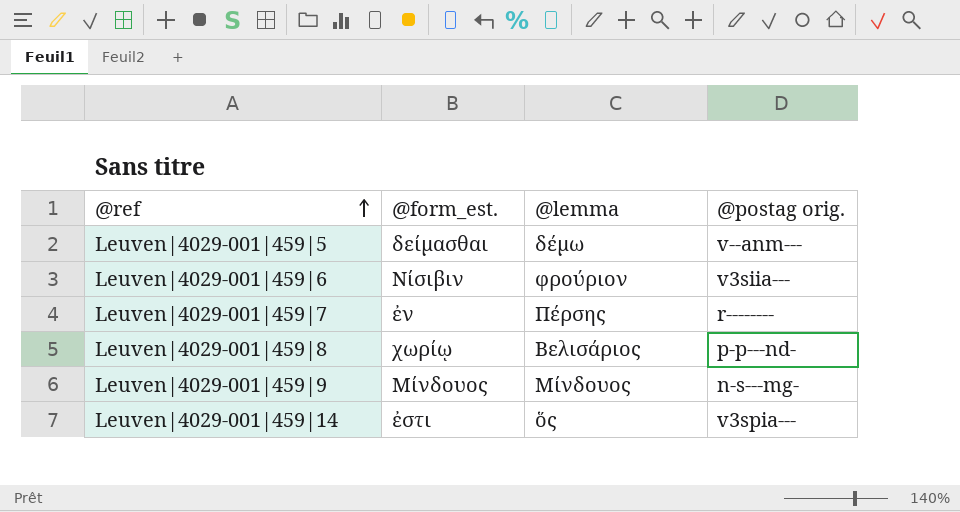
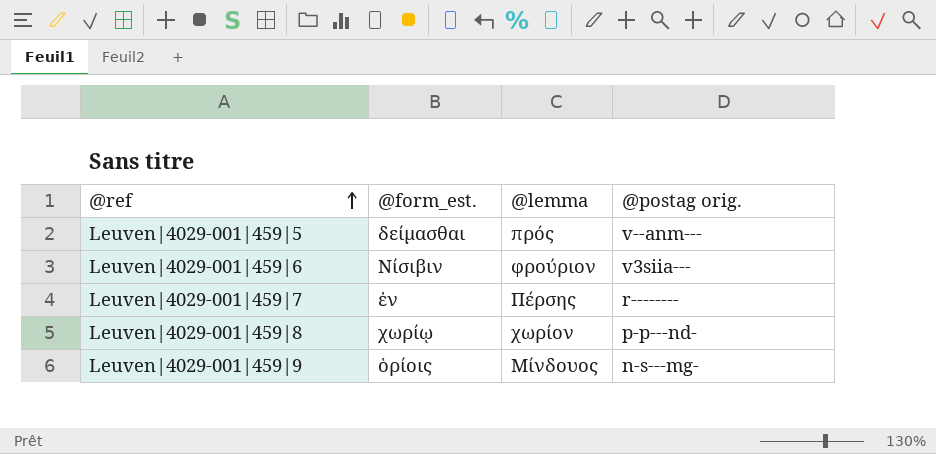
row Leuven|4029-001|459|14: ἐστι | ὅς | v3spia--- -> none
Leuven|4029-001|459|5 | @lemma: δέμω -> πρός
Leuven|4029-001|459|8 | @lemma: Βελισάριος -> χωρίον
Leuven|4029-001|459|9 | @form_est.: Μίνδουος -> ὁρίοις

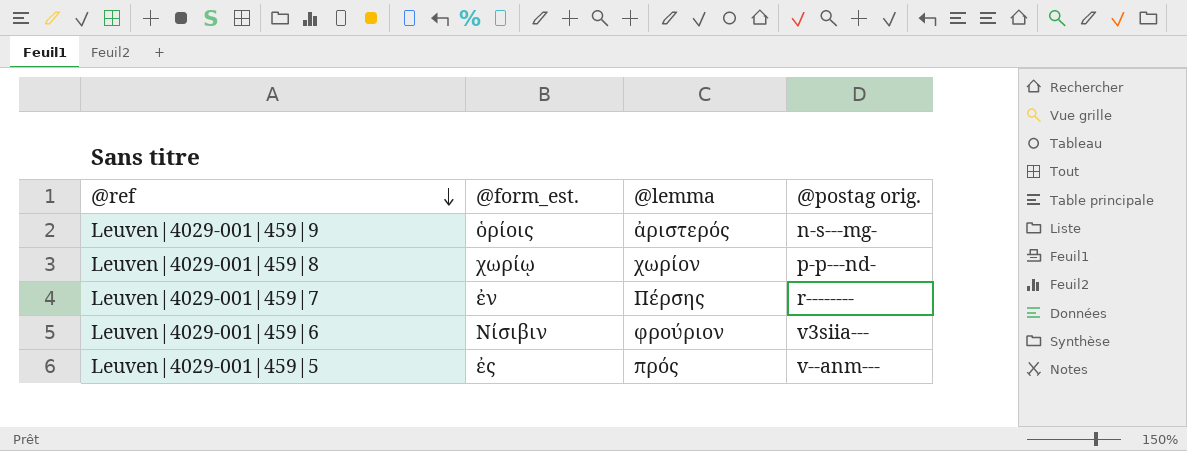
row order: @ref ascending -> @ref descending
Leuven|4029-001|459|9 | @lemma: Μίνδουος -> ἀριστερός
Leuven|4029-001|459|5 | @form_est.: δείμασθαι -> ἐς

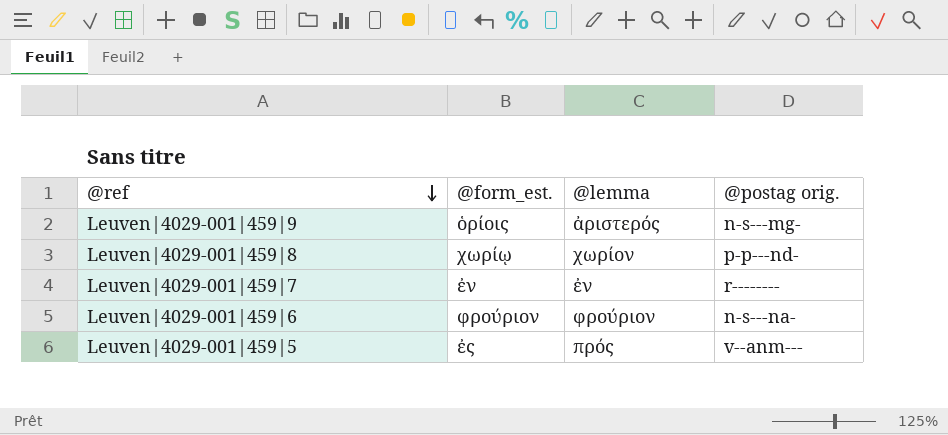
Leuven|4029-001|459|7 | @lemma: Πέρσης -> ἐν
Leuven|4029-001|459|6 | @form_est.: Νίσιβιν -> φρούριον
Leuven|4029-001|459|6 | @postag orig.: v3siia--- -> n-s---na-

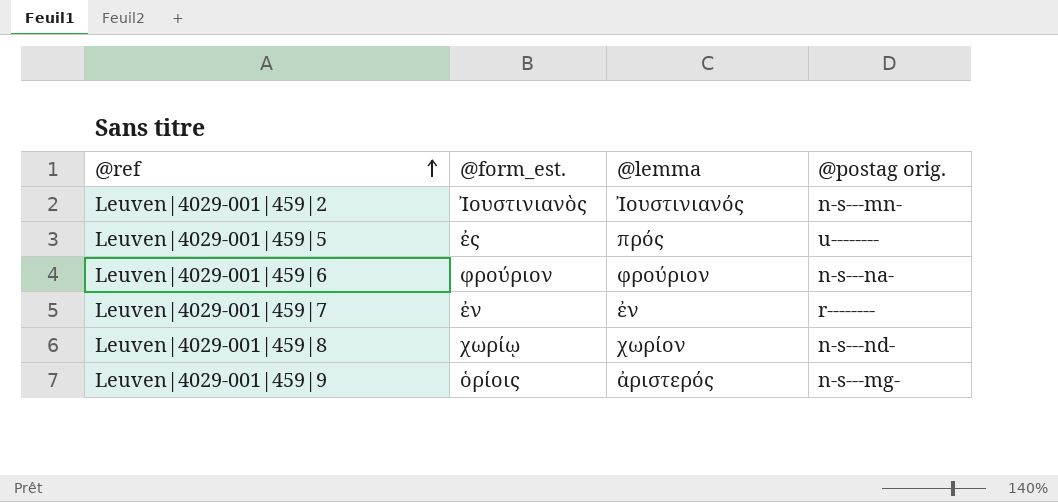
row order: @ref descending -> @ref ascending
row Leuven|4029-001|459|2: none -> Ἰουστινιανὸς | Ἰουστινιανός | n-s---mn-
Leuven|4029-001|459|5 | @postag orig.: v--anm--- -> u--------
Leuven|4029-001|459|8 | @postag orig.: p-p---nd- -> n-s---nd-

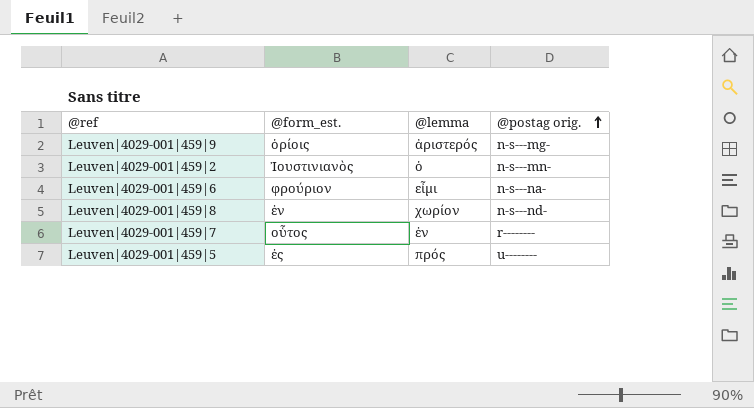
row order: @ref ascending -> @postag orig. ascending
Leuven|4029-001|459|2 | @lemma: Ἰουστινιανός -> ὁ
Leuven|4029-001|459|6 | @lemma: φρούριον -> εἶμι
Leuven|4029-001|459|8 | @form_est.: χωρίῳ -> ἐν
Leuven|4029-001|459|7 | @form_est.: ἐν -> οὗτος

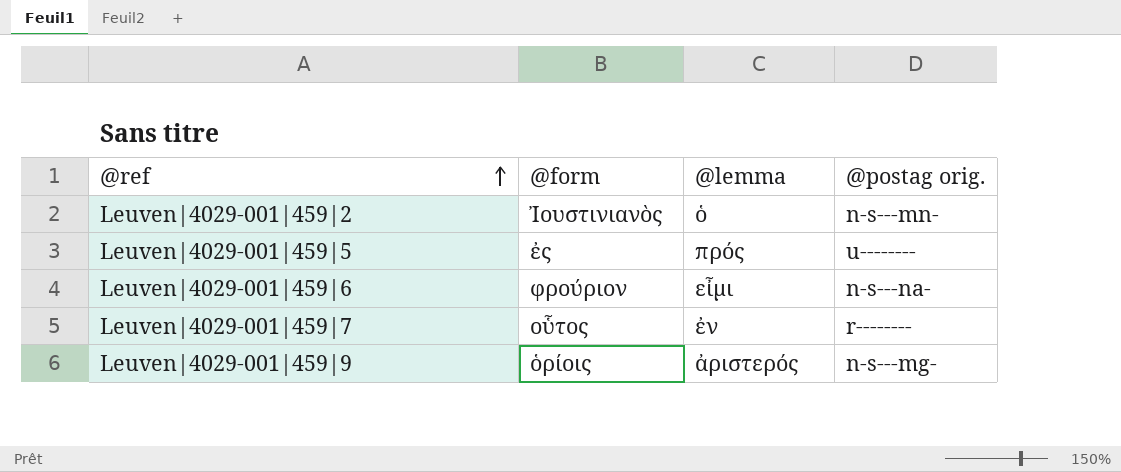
row order: @postag orig. ascending -> @ref ascending
column name: @form_est. -> @form
row Leuven|4029-001|459|8: ἐν | χωρίον | n-s---nd- -> none

